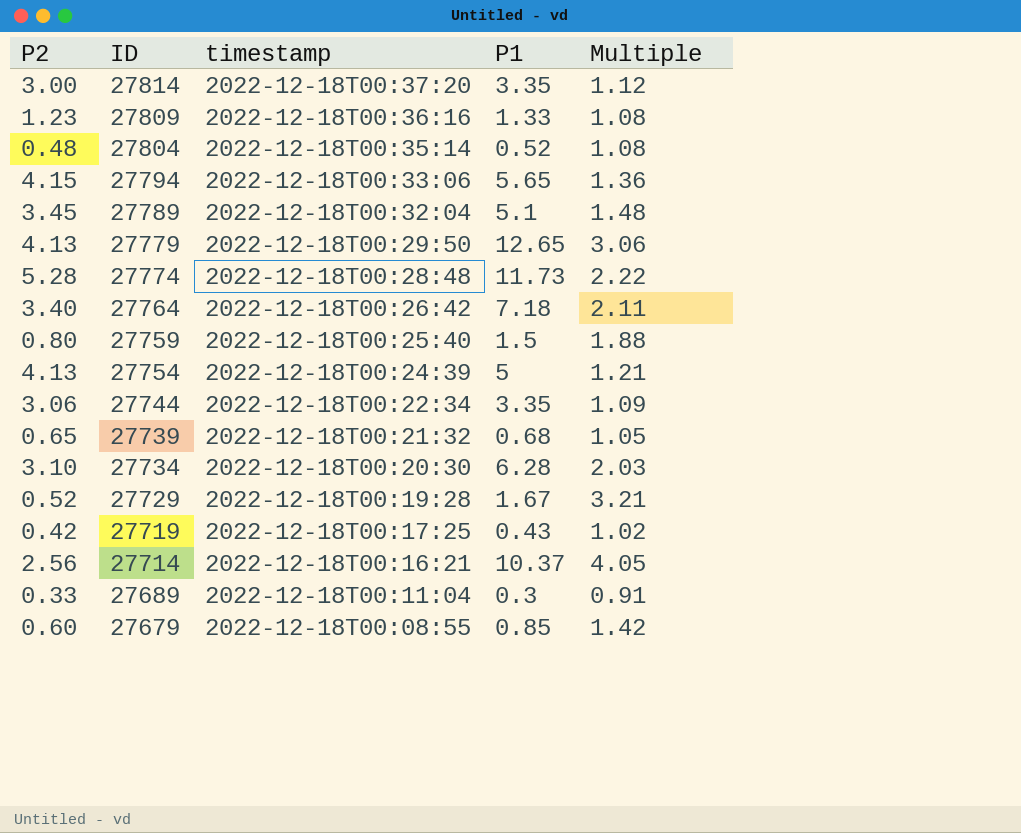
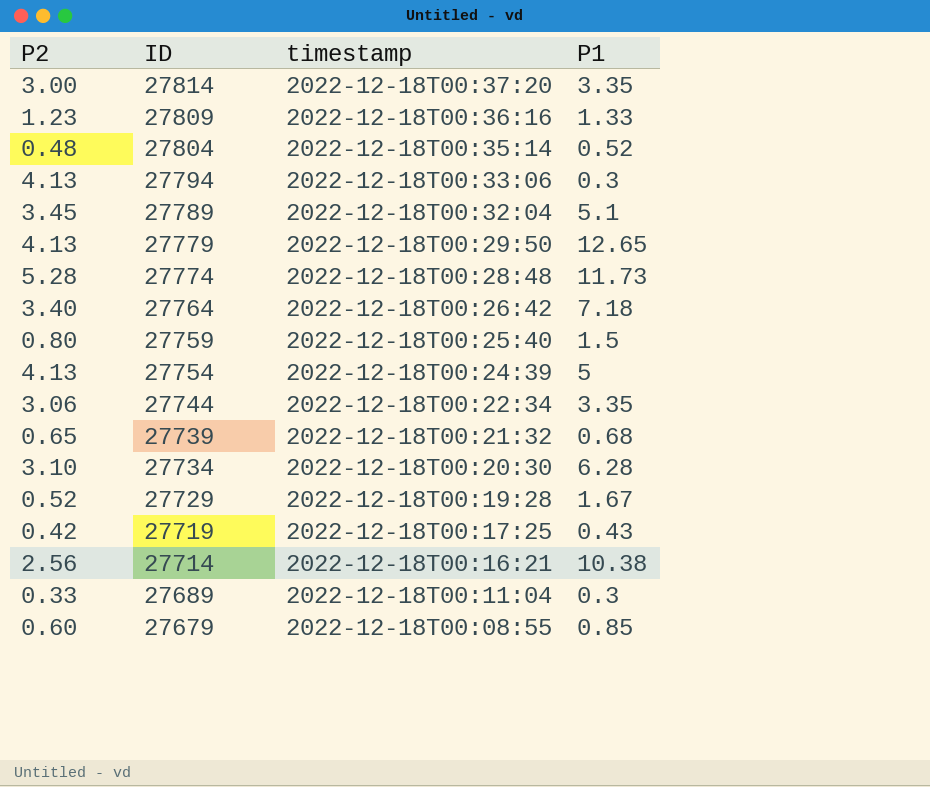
column Multiple | formula: [P1] / [P2] -> none
27794 | P2: 4.15 -> 4.13
27794 | P1: 5.65 -> 0.3
27714 | P1: 10.37 -> 10.38

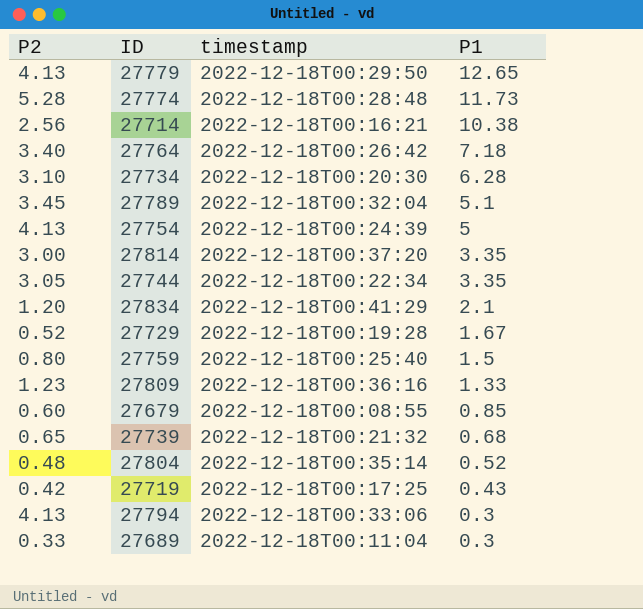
row order: ID descending -> P1 descending
27744 | P2: 3.06 -> 3.05
row 27834: none -> 1.20 | 2022-12-18T00:41:29 | 2.1

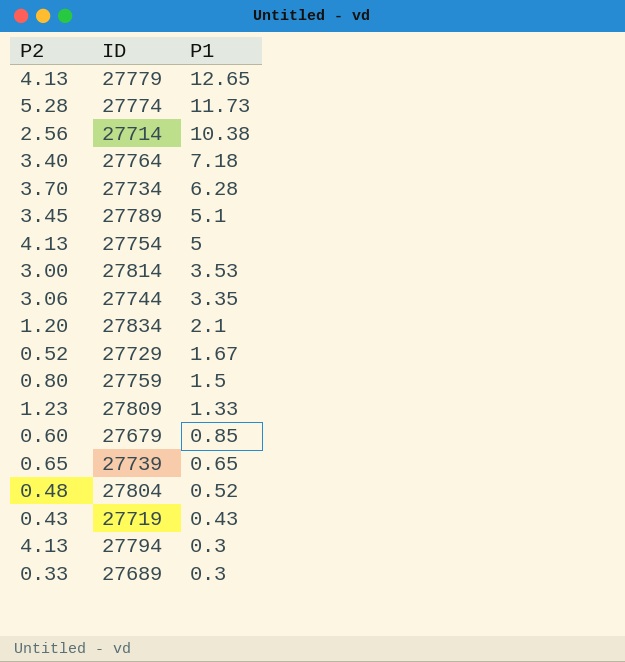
column timestamp | position: 3 -> none
27734 | P2: 3.10 -> 3.70
27814 | P1: 3.35 -> 3.53
27744 | P2: 3.05 -> 3.06
27739 | P1: 0.68 -> 0.65
27719 | P2: 0.42 -> 0.43

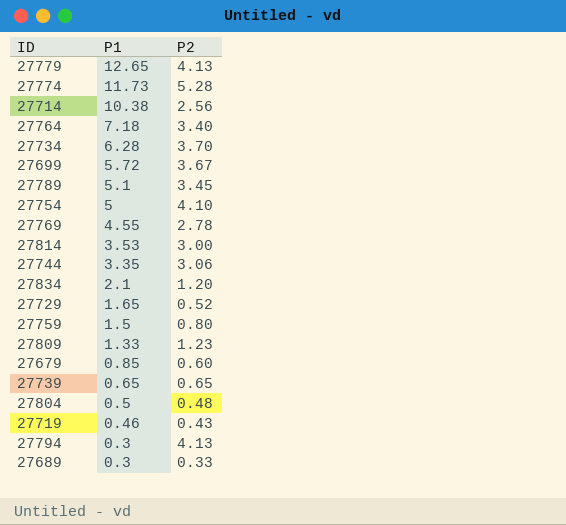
column P2 | position: 1 -> 3
row 27699: none -> 5.72 | 3.67
27754 | P2: 4.13 -> 4.10
row 27769: none -> 4.55 | 2.78
27729 | P1: 1.67 -> 1.65
27804 | P1: 0.52 -> 0.5
27719 | P1: 0.43 -> 0.46

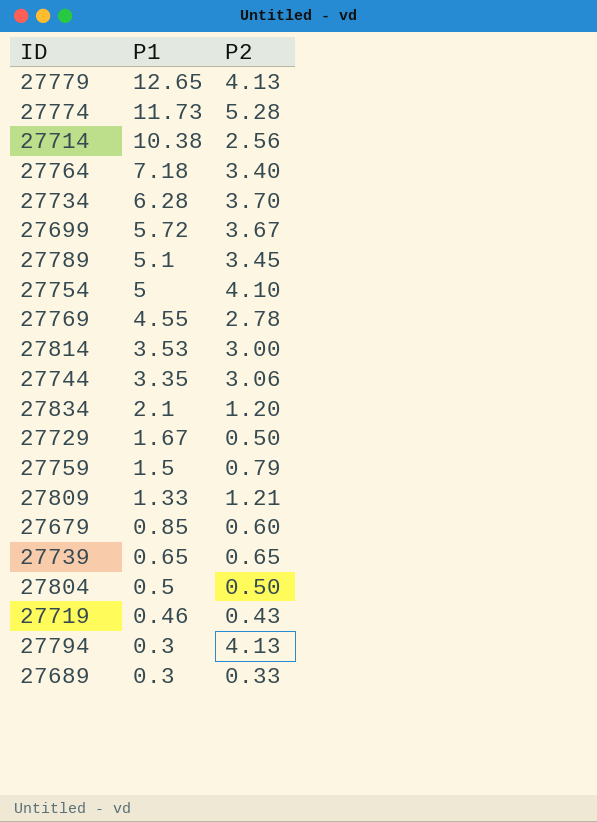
27729 | P1: 1.65 -> 1.67
27729 | P2: 0.52 -> 0.50
27759 | P2: 0.80 -> 0.79
27809 | P2: 1.23 -> 1.21
27804 | P2: 0.48 -> 0.50

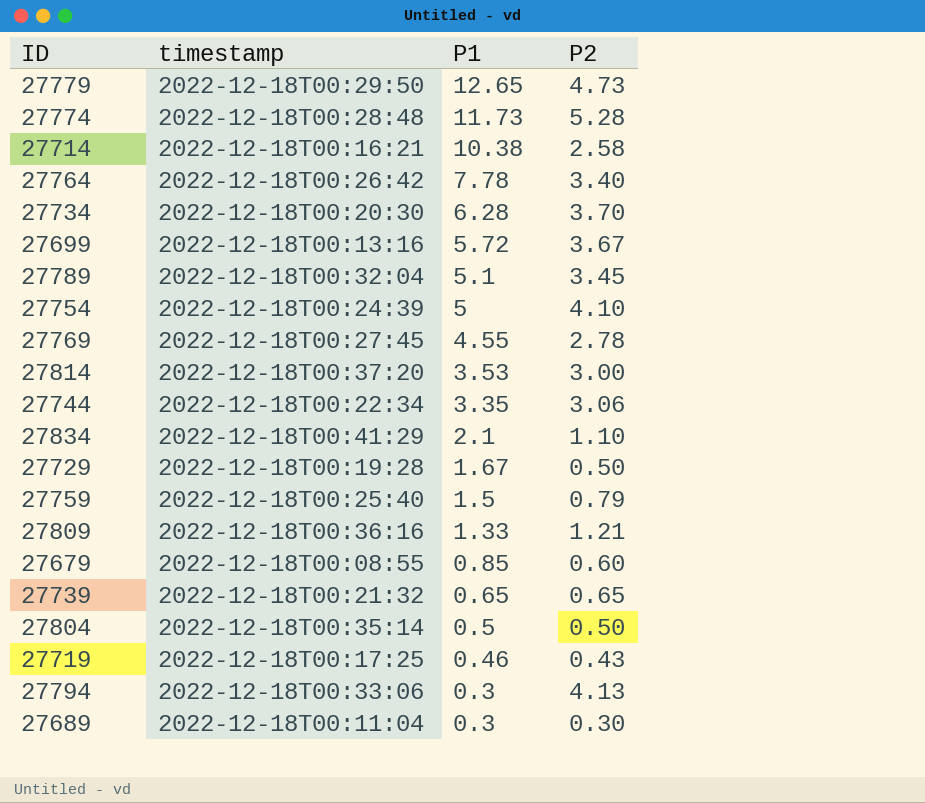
column timestamp | position: none -> 2
27779 | P2: 4.13 -> 4.73
27714 | P2: 2.56 -> 2.58
27764 | P1: 7.18 -> 7.78
27834 | P2: 1.20 -> 1.10
27689 | P2: 0.33 -> 0.30

